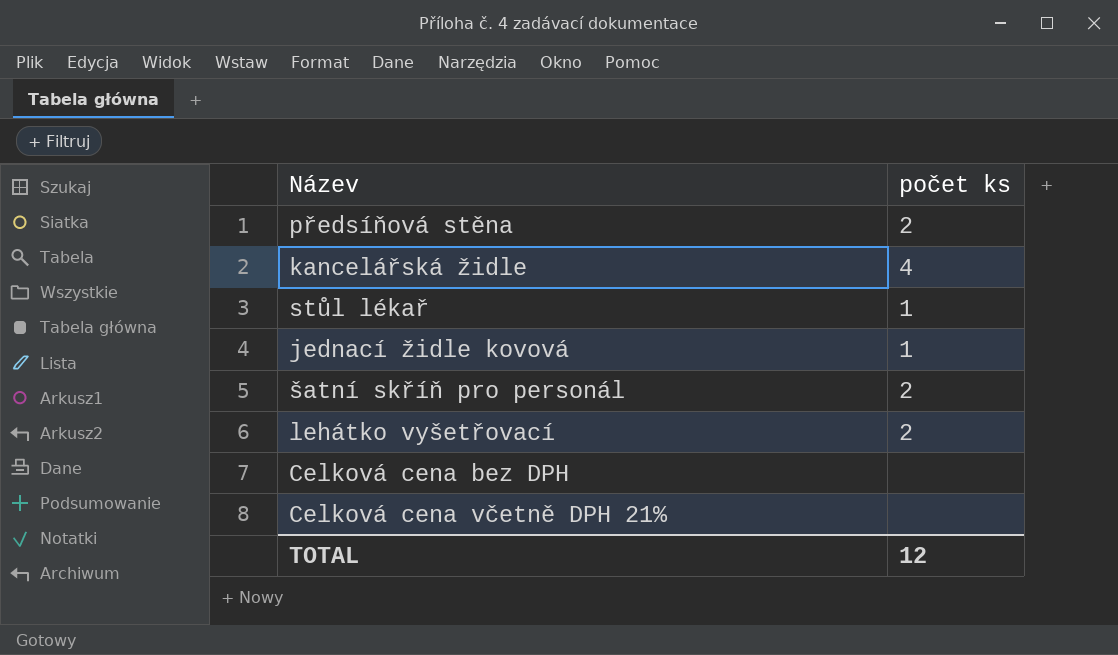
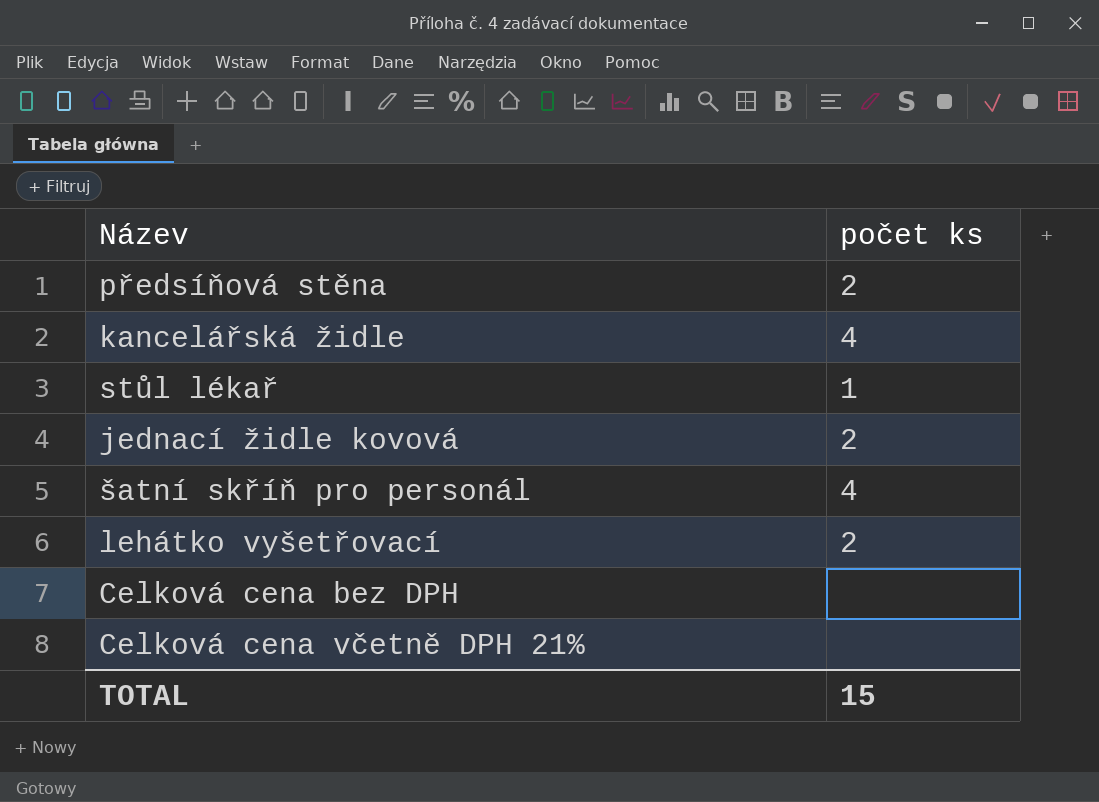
jednací židle kovová | počet ks: 1 -> 2
šatní skříň pro personál | počet ks: 2 -> 4
TOTAL | počet ks: 12 -> 15

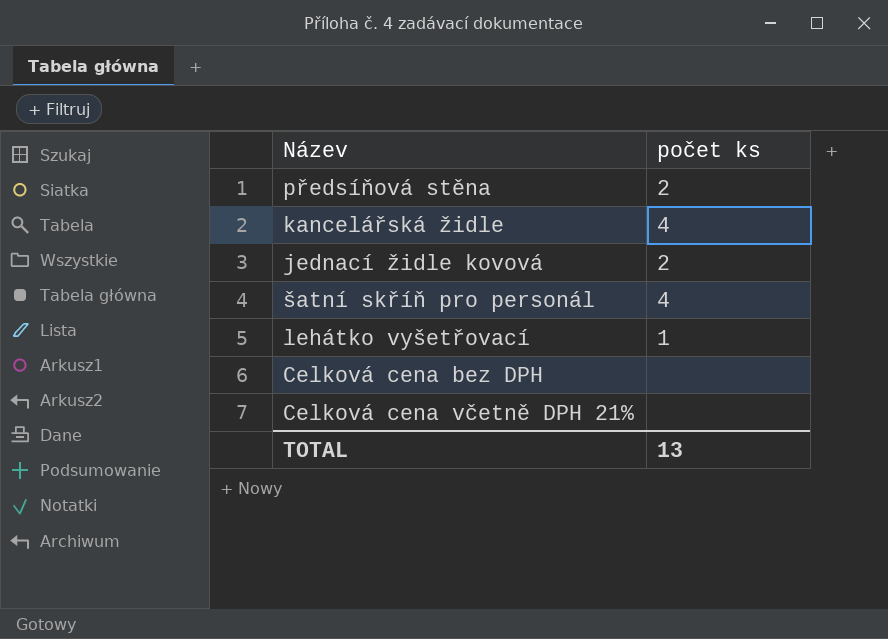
row stůl lékař: 1 -> none
lehátko vyšetřovací | počet ks: 2 -> 1
TOTAL | počet ks: 15 -> 13

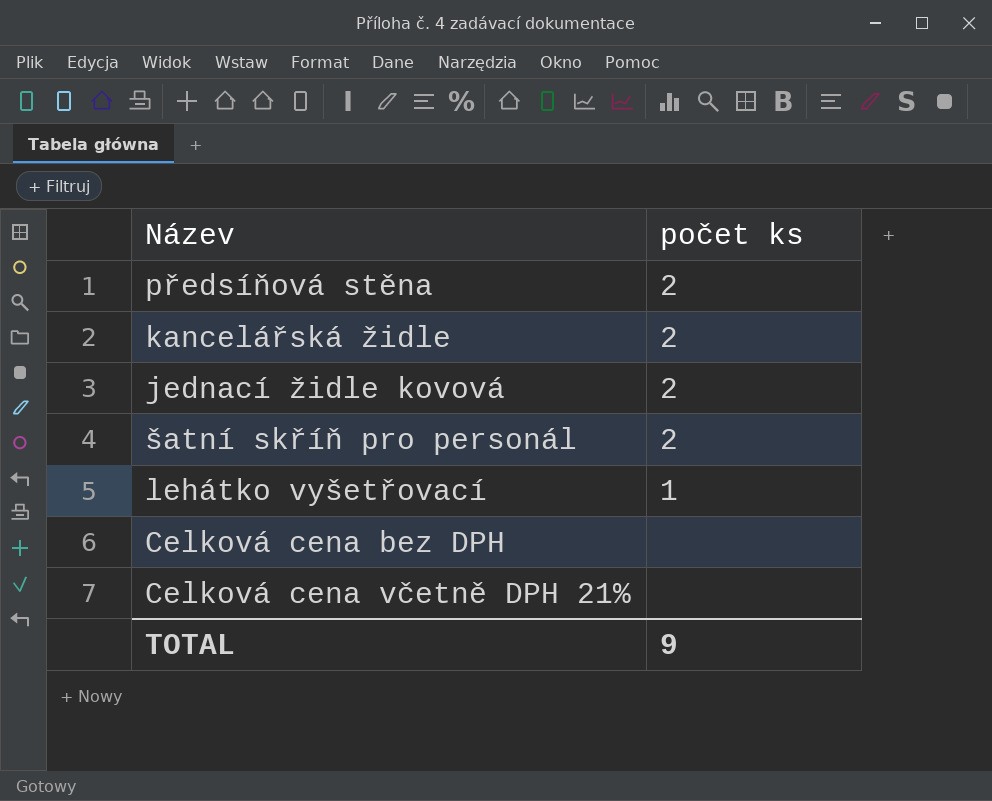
kancelářská židle | počet ks: 4 -> 2
šatní skříň pro personál | počet ks: 4 -> 2
TOTAL | počet ks: 13 -> 9

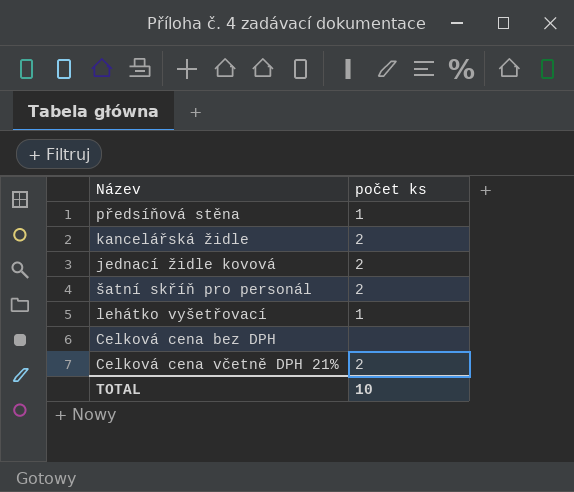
předsíňová stěna | počet ks: 2 -> 1
Celková cena včetně DPH 21% | počet ks: none -> 2
TOTAL | počet ks: 9 -> 10

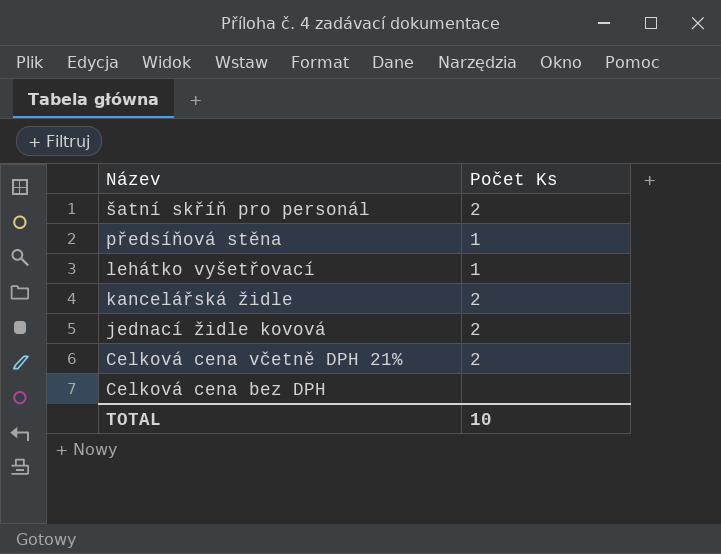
row order: none -> Název descending
column name: počet ks -> Počet Ks

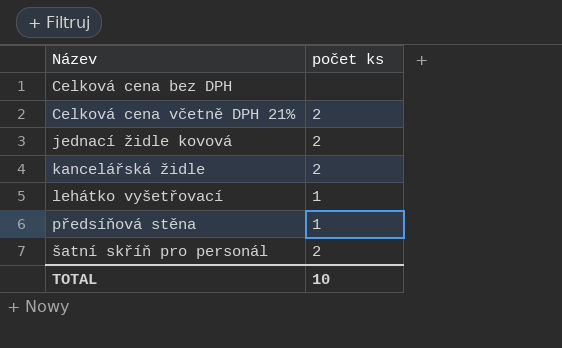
row order: Název descending -> Název ascending
column name: Počet Ks -> počet ks

